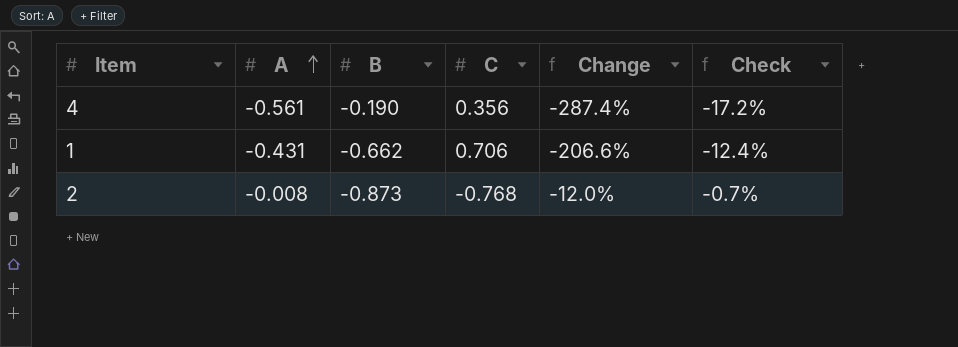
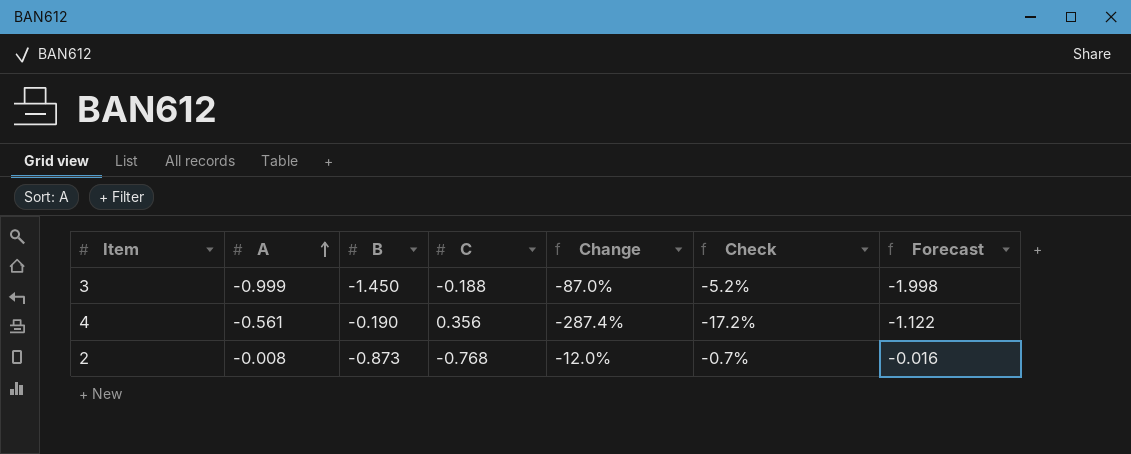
column Forecast | formula: none -> [A] * 2
row 1: -0.431 | -0.662 | 0.706 | -206.6% | -12.4% -> none
row 3: none -> -0.999 | -1.450 | -0.188 | -87.0% | -5.2% | -1.998

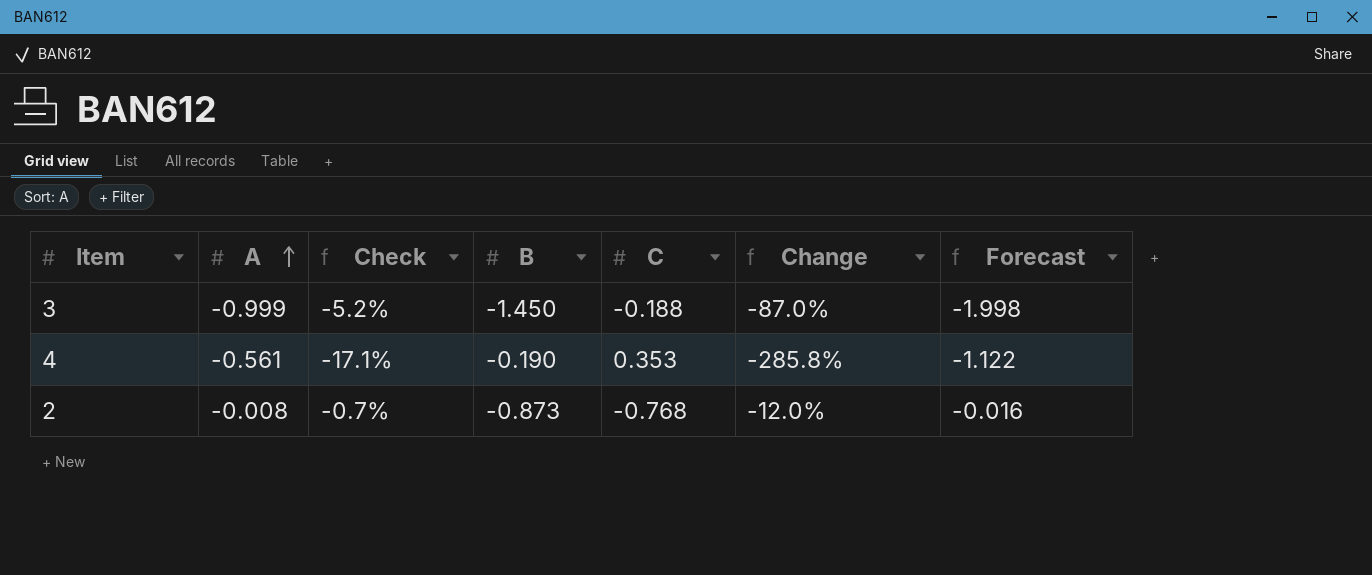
column Check | position: 6 -> 3
4 | Check: -17.2% -> -17.1%
4 | C: 0.356 -> 0.353
4 | Change: -287.4% -> -285.8%

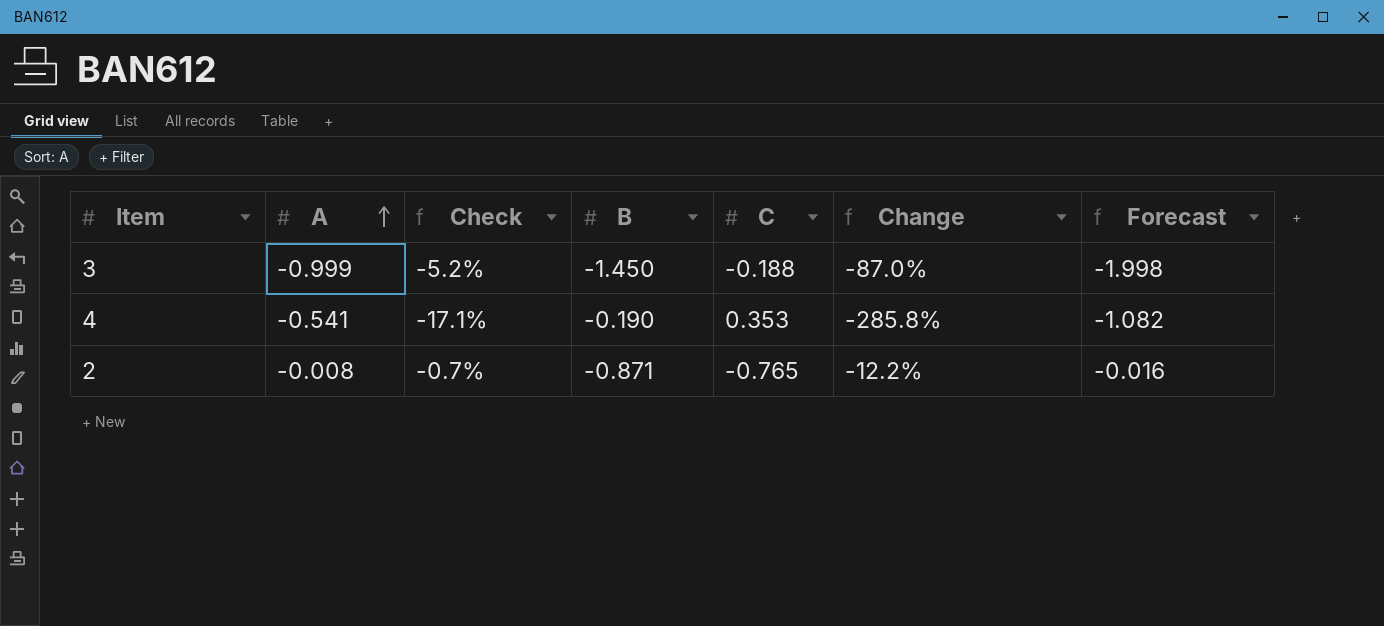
4 | A: -0.561 -> -0.541
4 | Forecast: -1.122 -> -1.082
2 | B: -0.873 -> -0.871
2 | C: -0.768 -> -0.765
2 | Change: -12.0% -> -12.2%

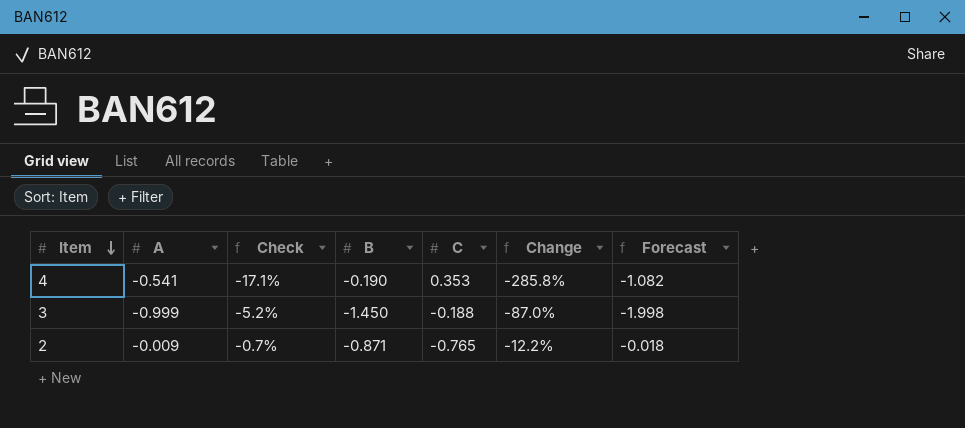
row order: A ascending -> Item descending
2 | A: -0.008 -> -0.009
2 | Forecast: -0.016 -> -0.018

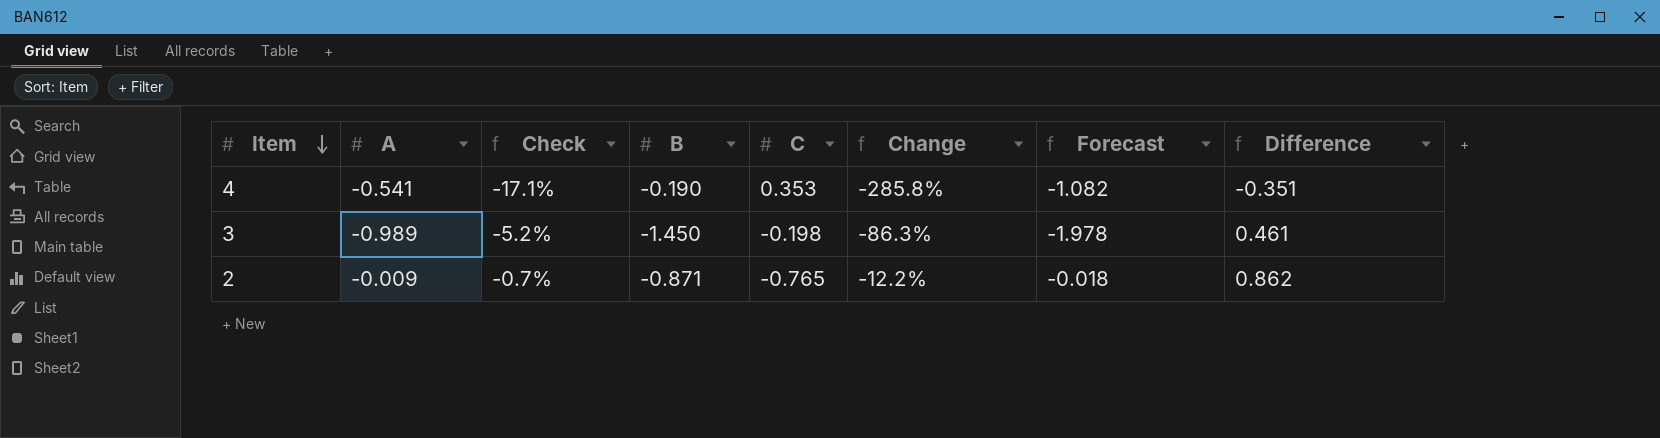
column Difference | formula: none -> [A] - [B]
3 | A: -0.999 -> -0.989
3 | C: -0.188 -> -0.198
3 | Change: -87.0% -> -86.3%
3 | Forecast: -1.998 -> -1.978

